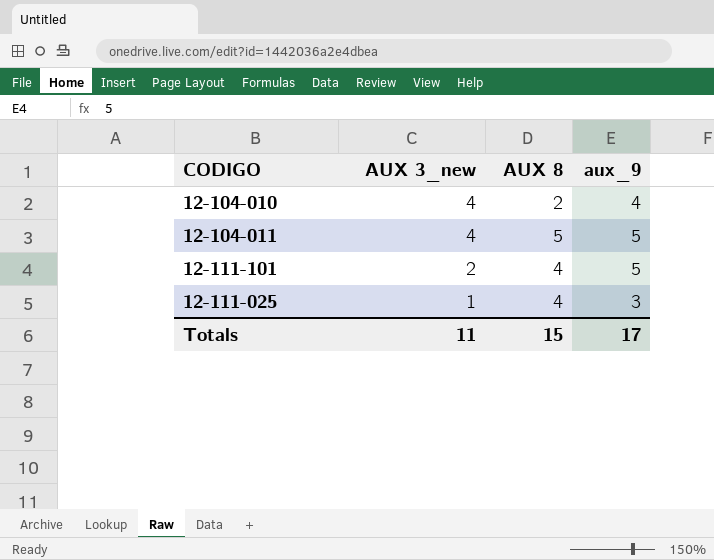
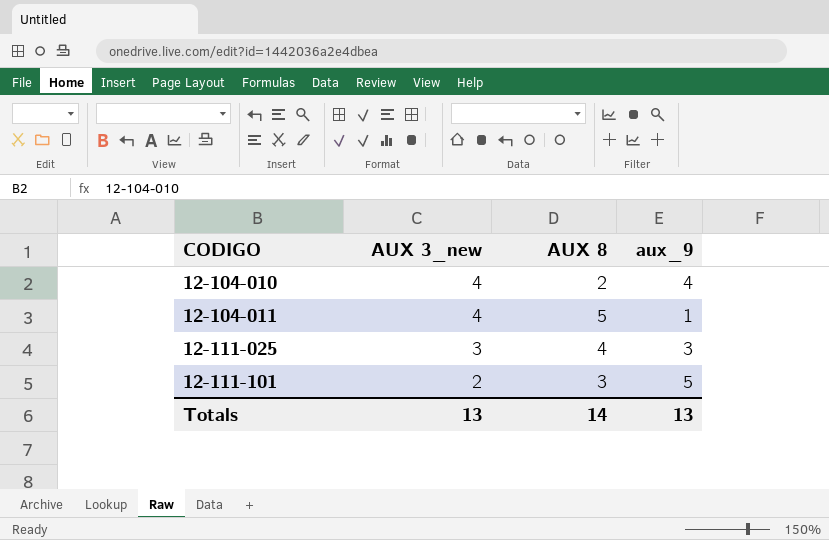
row order: AUX 3_new descending -> CODIGO ascending
12-104-011 | aux_9: 5 -> 1
12-111-025 | AUX 3_new: 1 -> 3
12-111-101 | AUX 8: 4 -> 3
Totals | AUX 3_new: 11 -> 13
Totals | AUX 8: 15 -> 14
Totals | aux_9: 17 -> 13

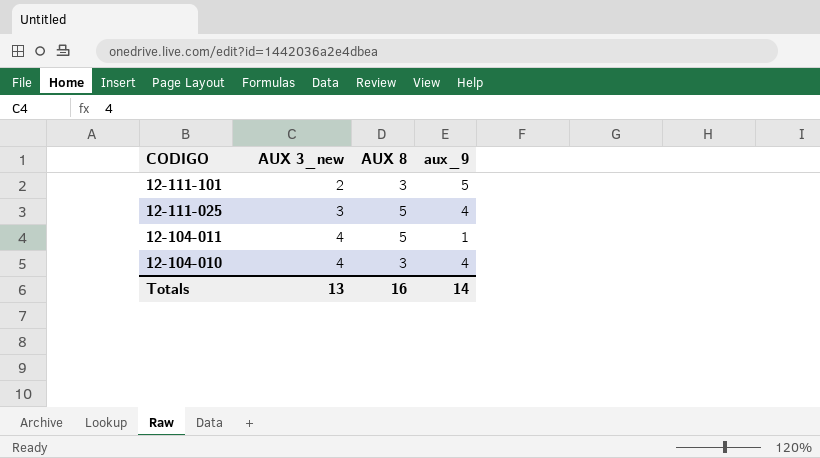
row order: CODIGO ascending -> CODIGO descending
12-111-025 | AUX 8: 4 -> 5
12-111-025 | aux_9: 3 -> 4
12-104-010 | AUX 8: 2 -> 3
Totals | AUX 8: 14 -> 16
Totals | aux_9: 13 -> 14

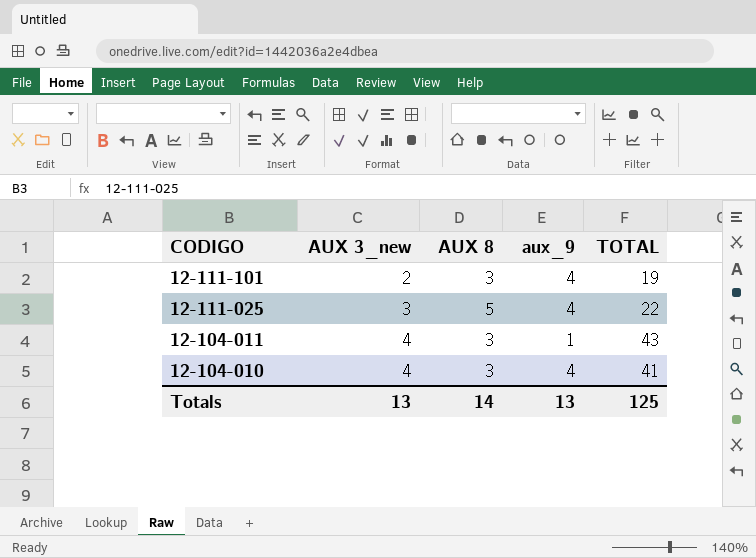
column TOTAL | position: none -> 5
12-111-101 | aux_9: 5 -> 4
12-104-011 | AUX 8: 5 -> 3
Totals | AUX 8: 16 -> 14
Totals | aux_9: 14 -> 13

